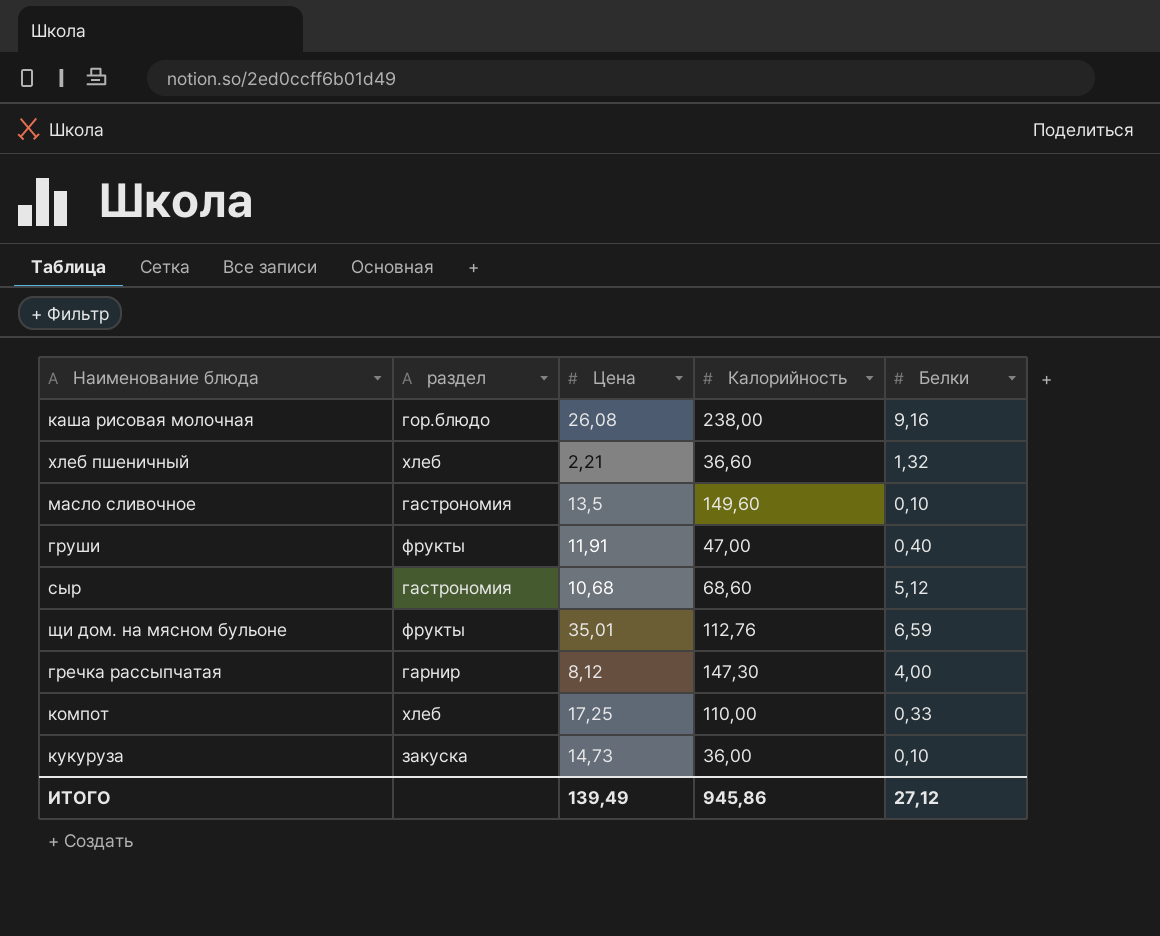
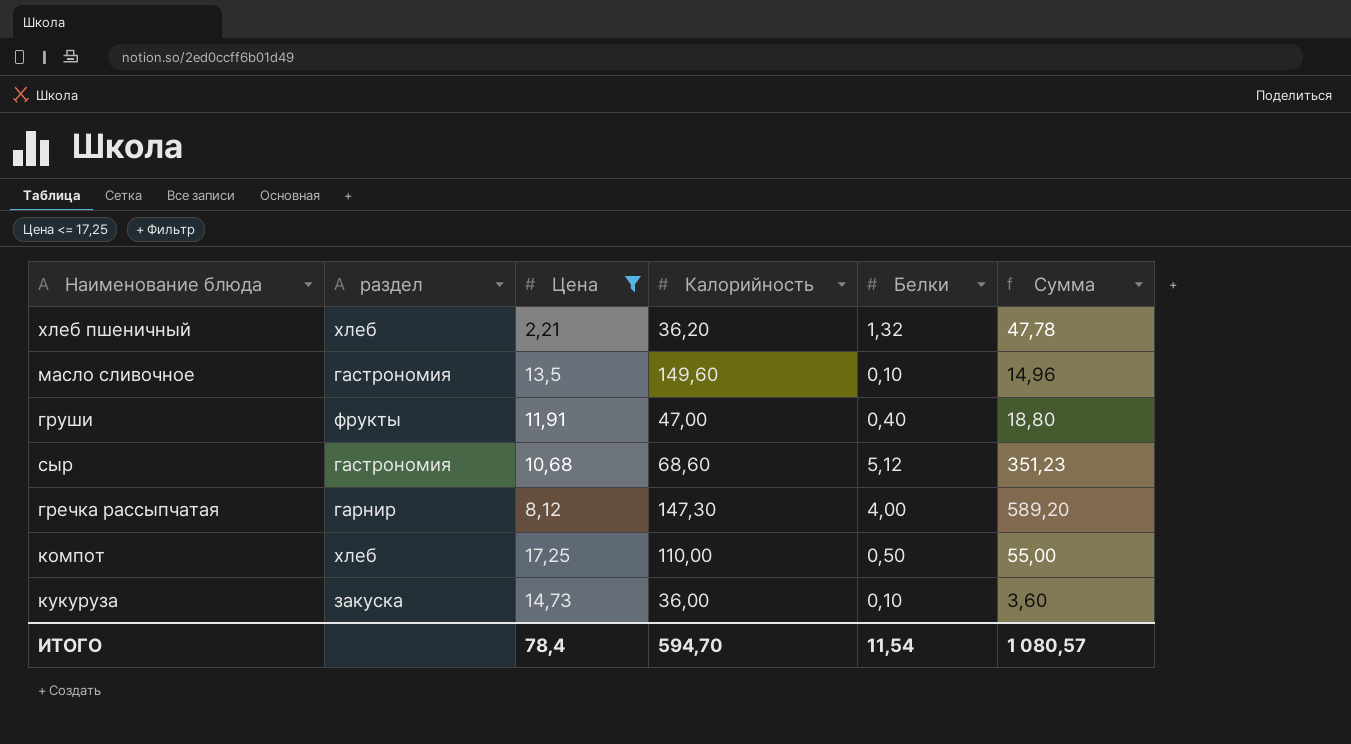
filter: none -> Цена <= 17,25
column Сумма | formula: none -> [Калорийность] * [Белки]
хлеб пшеничный | Калорийность: 36,60 -> 36,20
компот | Белки: 0,33 -> 0,50
ИТОГО | Цена: 139,49 -> 78,4
ИТОГО | Калорийность: 945,86 -> 594,70
ИТОГО | Белки: 27,12 -> 11,54

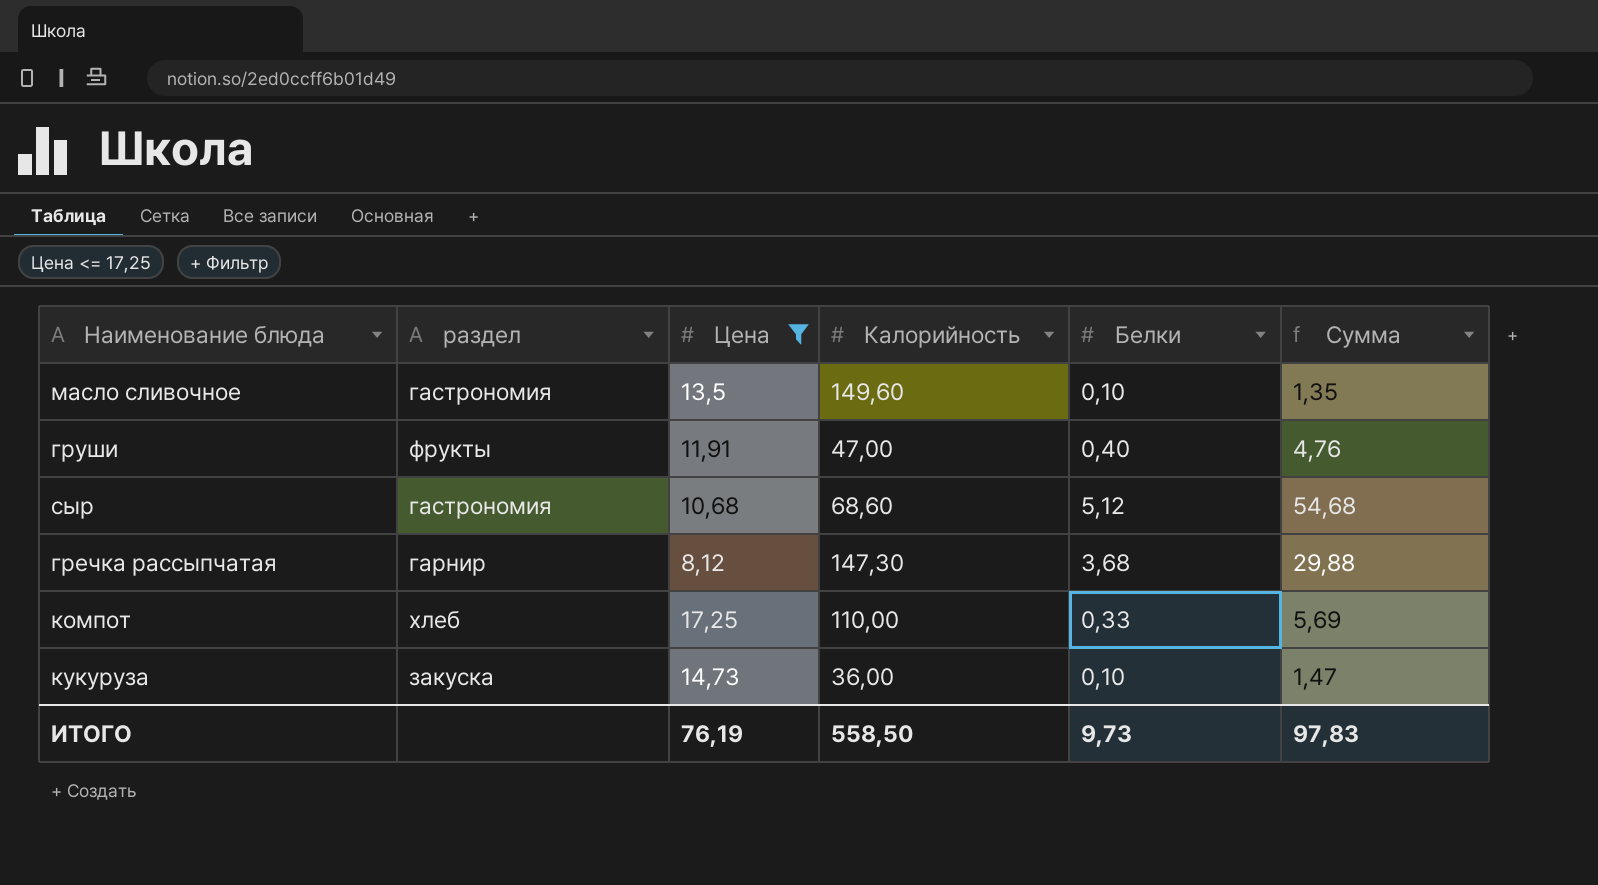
column Сумма | formula: [Калорийность] * [Белки] -> [Цена] * [Белки]
row хлеб пшеничный: хлеб | 2,21 | 36,20 | 1,32 | 47,78 -> none
гречка рассыпчатая | Белки: 4,00 -> 3,68
компот | Белки: 0,50 -> 0,33
ИТОГО | Цена: 78,4 -> 76,19
ИТОГО | Калорийность: 594,70 -> 558,50
ИТОГО | Белки: 11,54 -> 9,73
ИТОГО | Сумма: 1 080,57 -> 97,83

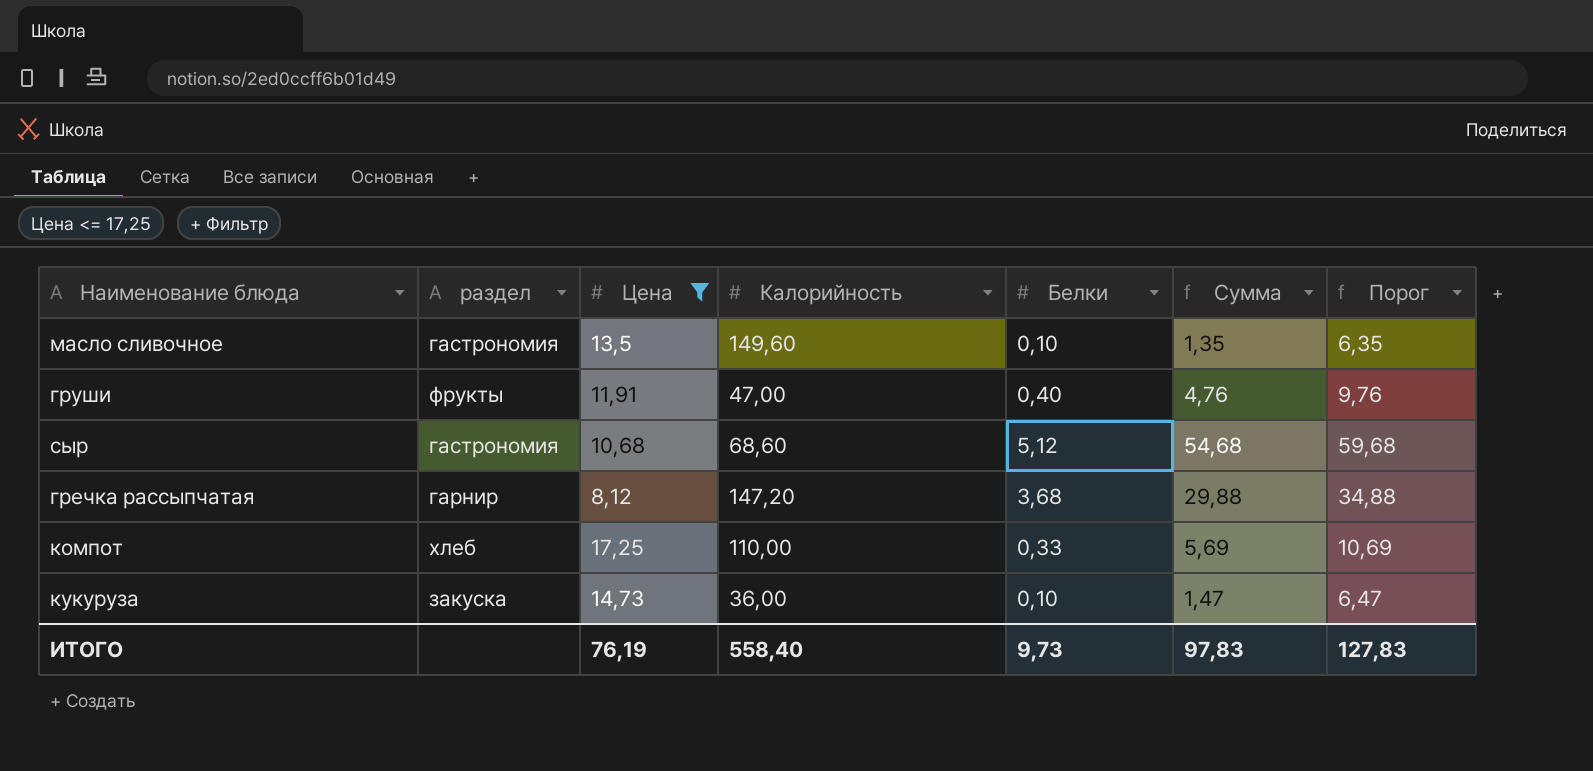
column Порог | formula: none -> [Сумма] + 5
гречка рассыпчатая | Калорийность: 147,30 -> 147,20
ИТОГО | Калорийность: 558,50 -> 558,40

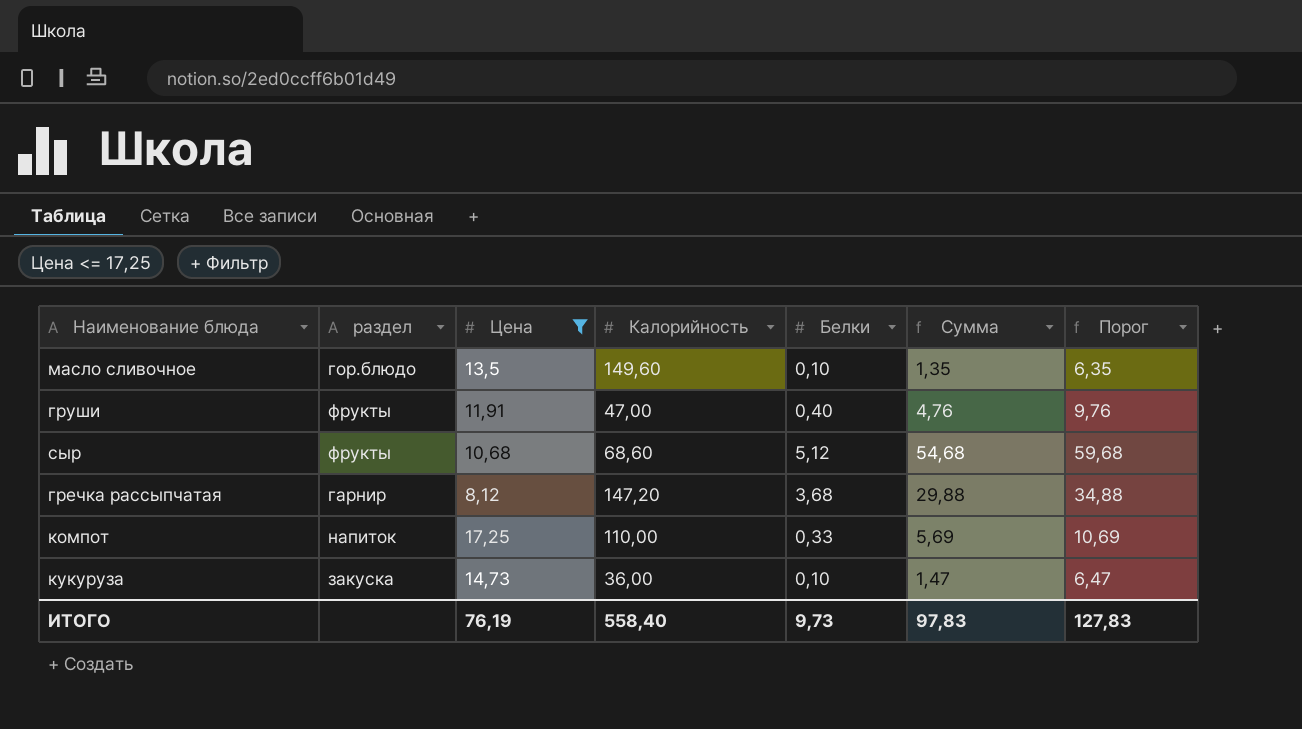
масло сливочное | раздел: гастрономия -> гор.блюдо
сыр | раздел: гастрономия -> фрукты
компот | раздел: хлеб -> напиток

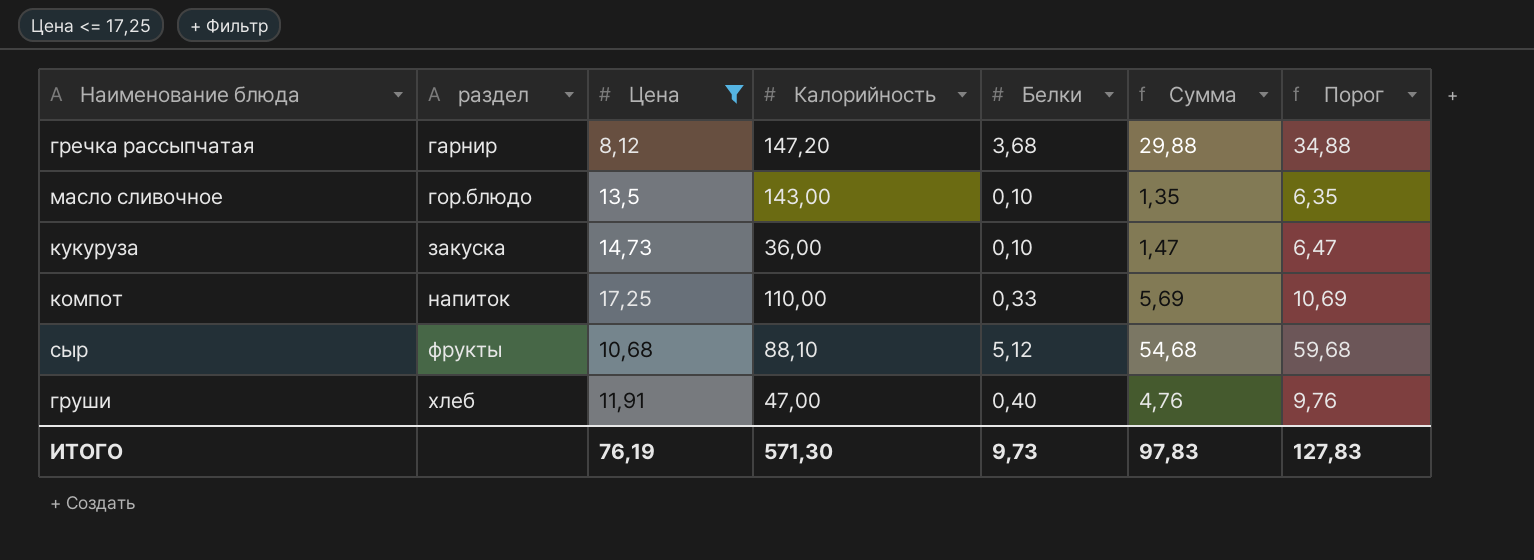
row order: none -> раздел ascending
масло сливочное | Калорийность: 149,60 -> 143,00
сыр | Калорийность: 68,60 -> 88,10
груши | раздел: фрукты -> хлеб
ИТОГО | Калорийность: 558,40 -> 571,30

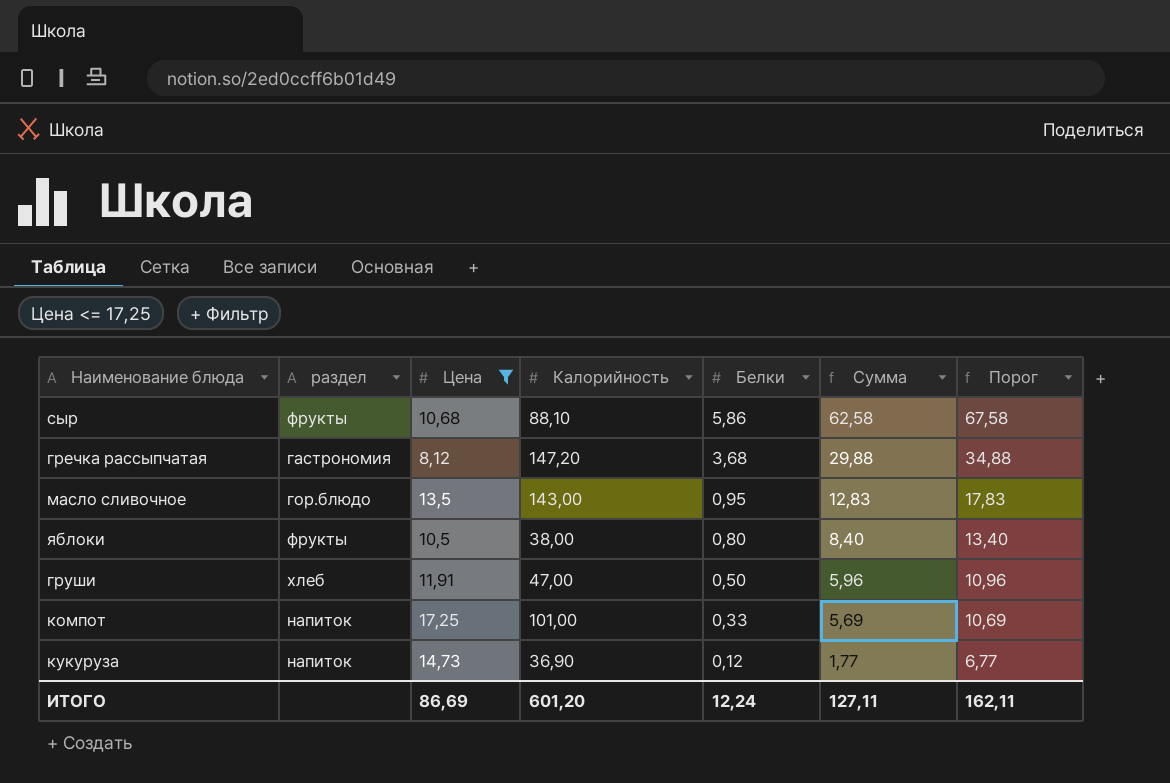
row order: раздел ascending -> Белки descending
сыр | Белки: 5,12 -> 5,86
сыр | Сумма: 54,68 -> 62,58
сыр | Порог: 59,68 -> 67,58
гречка рассыпчатая | раздел: гарнир -> гастрономия
масло сливочное | Белки: 0,10 -> 0,95
масло сливочное | Сумма: 1,35 -> 12,83
масло сливочное | Порог: 6,35 -> 17,83
row яблоки: none -> фрукты | 10,5 | 38,00 | 0,80 | 8,40 | 13,40
груши | Белки: 0,40 -> 0,50
груши | Сумма: 4,76 -> 5,96
груши | Порог: 9,76 -> 10,96
компот | Калорийность: 110,00 -> 101,00
кукуруза | раздел: закуска -> напиток
кукуруза | Калорийность: 36,00 -> 36,90
кукуруза | Белки: 0,10 -> 0,12
кукуруза | Сумма: 1,47 -> 1,77
кукуруза | Порог: 6,47 -> 6,77
ИТОГО | Цена: 76,19 -> 86,69
ИТОГО | Калорийность: 571,30 -> 601,20
ИТОГО | Белки: 9,73 -> 12,24
ИТОГО | Сумма: 97,83 -> 127,11
ИТОГО | Порог: 127,83 -> 162,11

